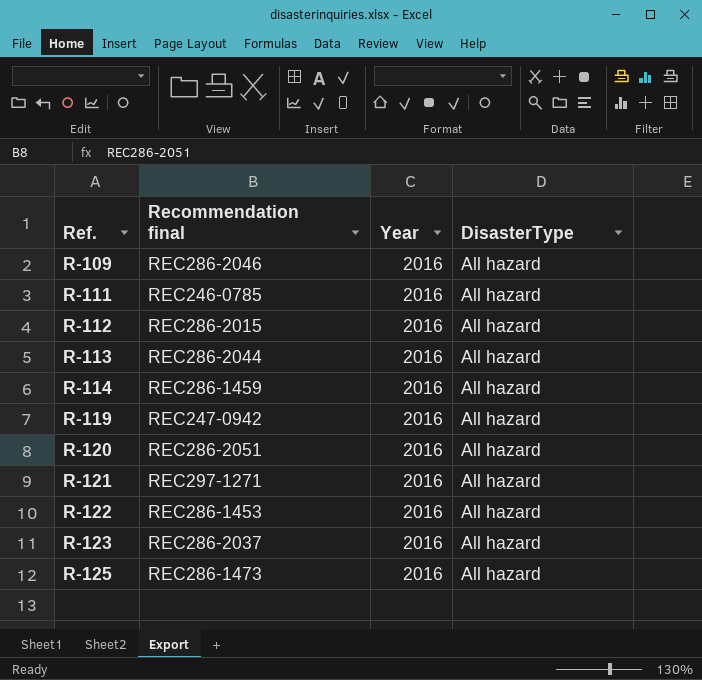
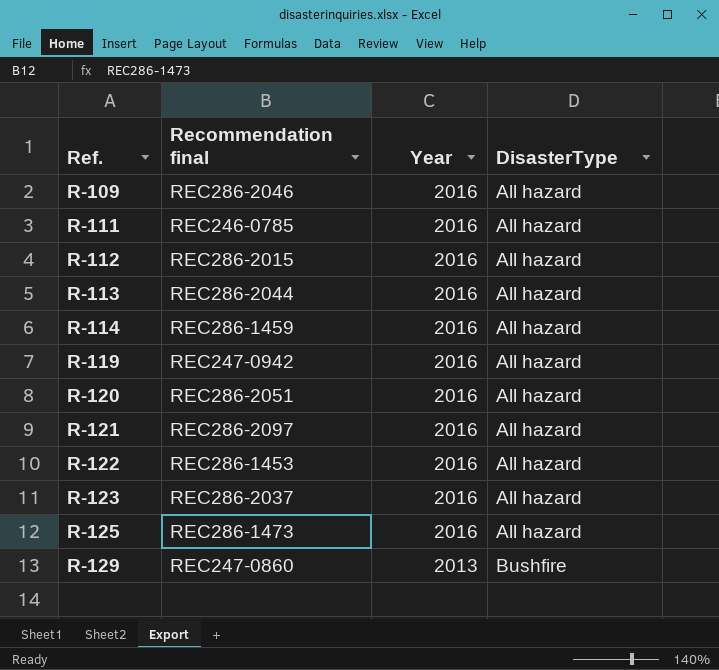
R-121 | Recommendation final: REC297-1271 -> REC286-2097
row R-129: none -> REC247-0860 | 2013 | Bushfire

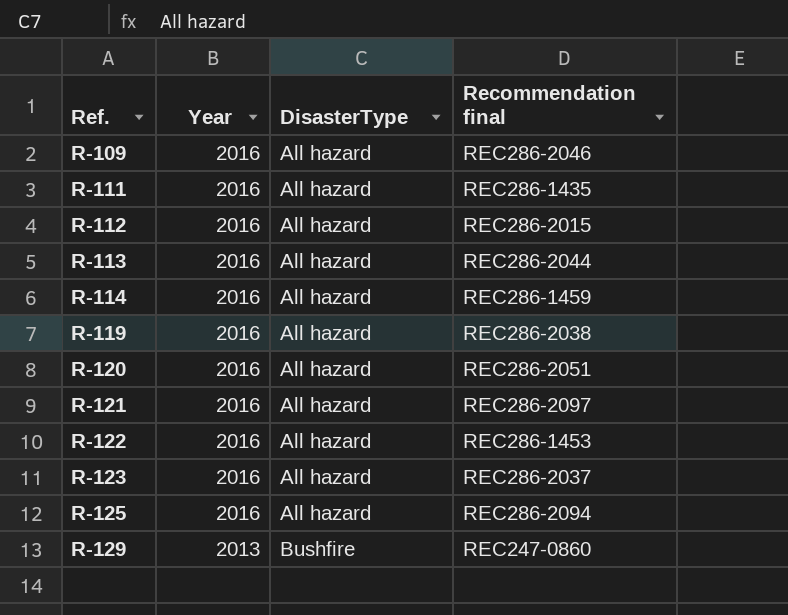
column Recommendation final | position: 2 -> 4
R-111 | Recommendation final: REC246-0785 -> REC286-1435
R-119 | Recommendation final: REC247-0942 -> REC286-2038
R-125 | Recommendation final: REC286-1473 -> REC286-2094

